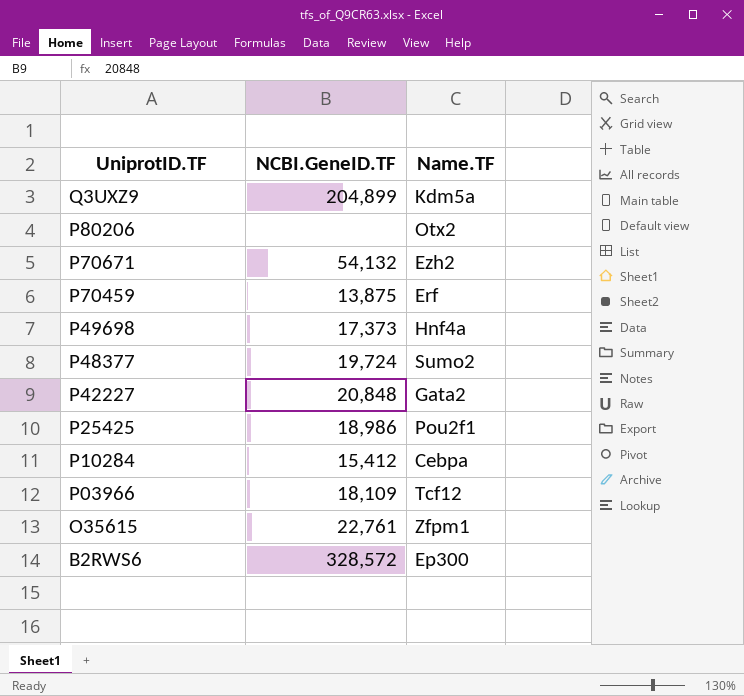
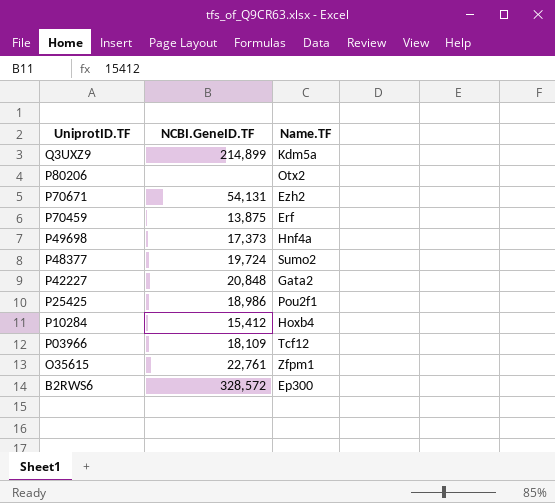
Q3UXZ9 | NCBI.GeneID.TF: 204,899 -> 214,899
P70671 | NCBI.GeneID.TF: 54,132 -> 54,131
P10284 | Name.TF: Cebpa -> Hoxb4

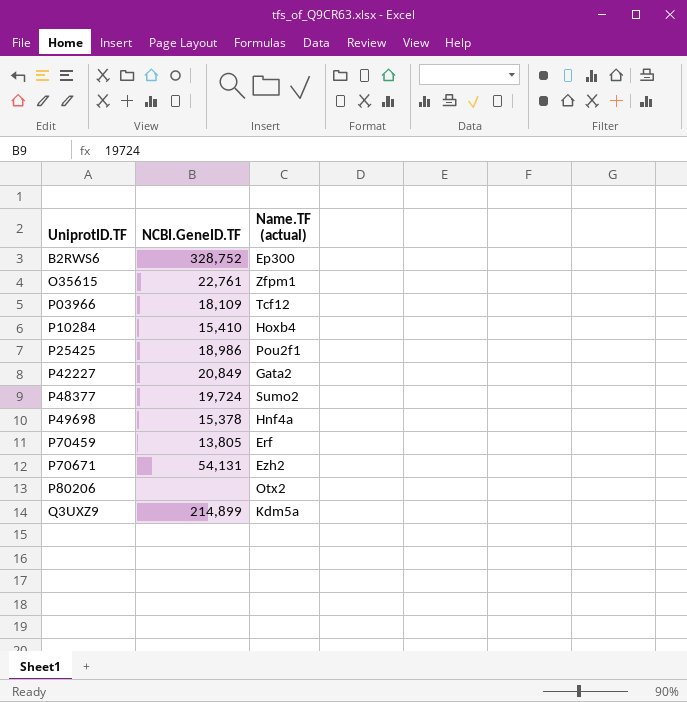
row order: UniprotID.TF descending -> UniprotID.TF ascending
column name: Name.TF -> Name.TF (actual)
B2RWS6 | NCBI.GeneID.TF: 328,572 -> 328,752
P10284 | NCBI.GeneID.TF: 15,412 -> 15,410
P42227 | NCBI.GeneID.TF: 20,848 -> 20,849
P49698 | NCBI.GeneID.TF: 17,373 -> 15,378
P70459 | NCBI.GeneID.TF: 13,875 -> 13,805

